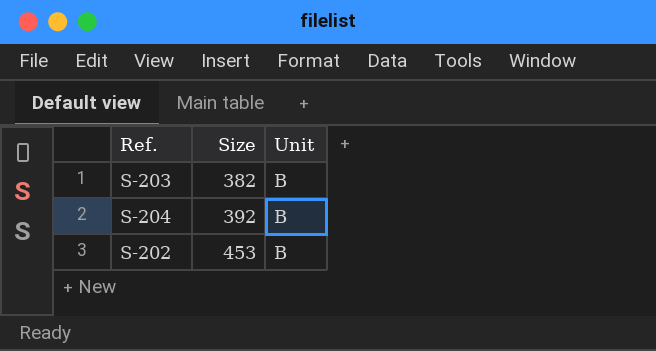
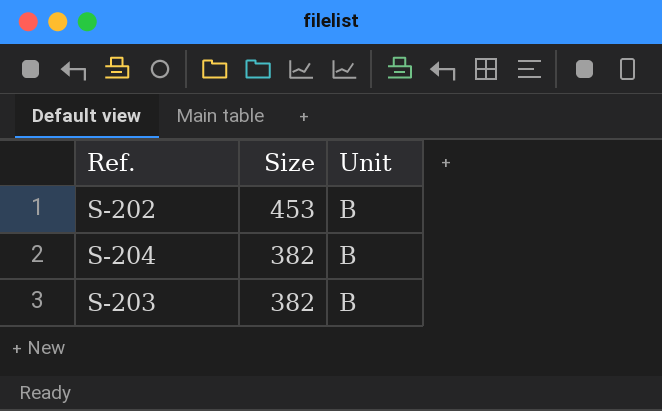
row order: Size ascending -> Size descending
S-204 | Size: 392 -> 382

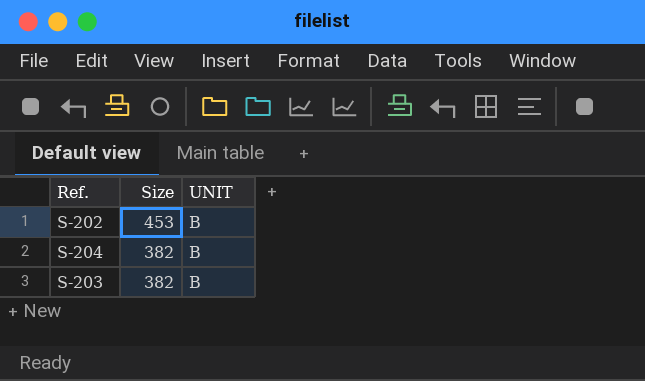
column name: Unit -> UNIT

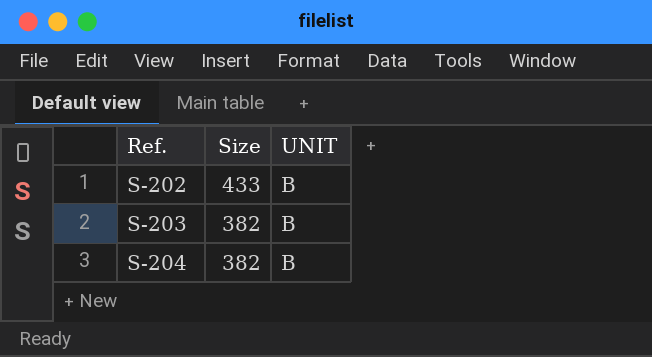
row order: Size descending -> Ref. ascending
S-202 | Size: 453 -> 433

